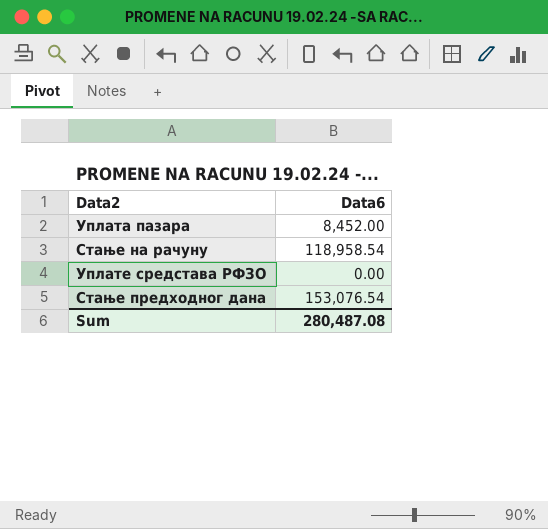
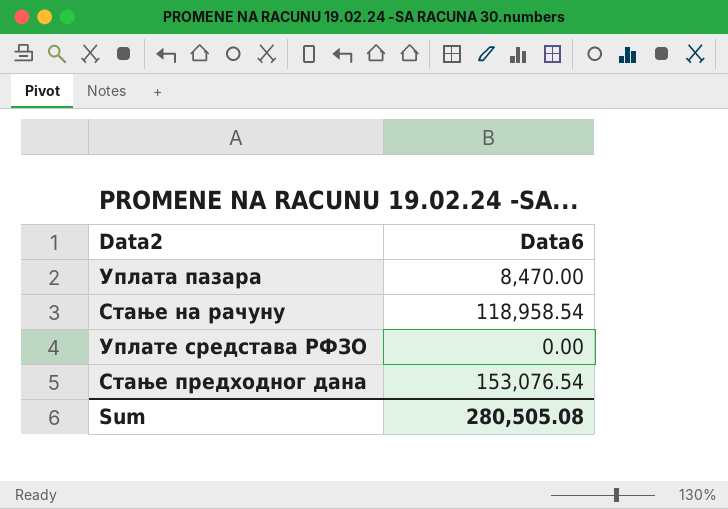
Уплата пазара | Data6: 8,452.00 -> 8,470.00
Sum | Data6: 280,487.08 -> 280,505.08

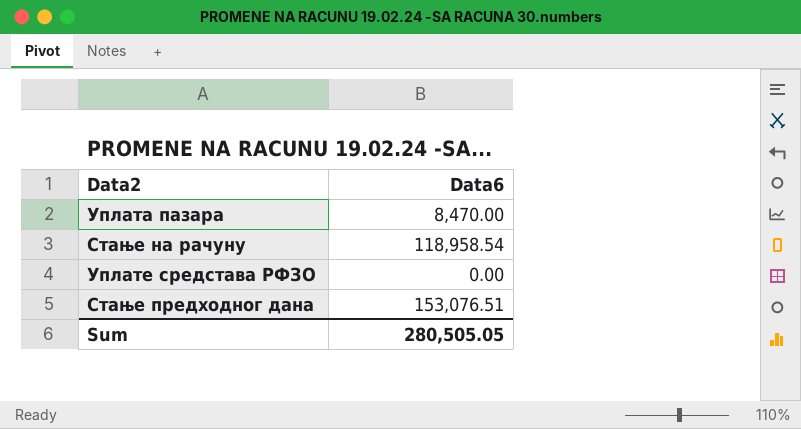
Стање предходног дана | Data6: 153,076.54 -> 153,076.51
Sum | Data6: 280,505.08 -> 280,505.05

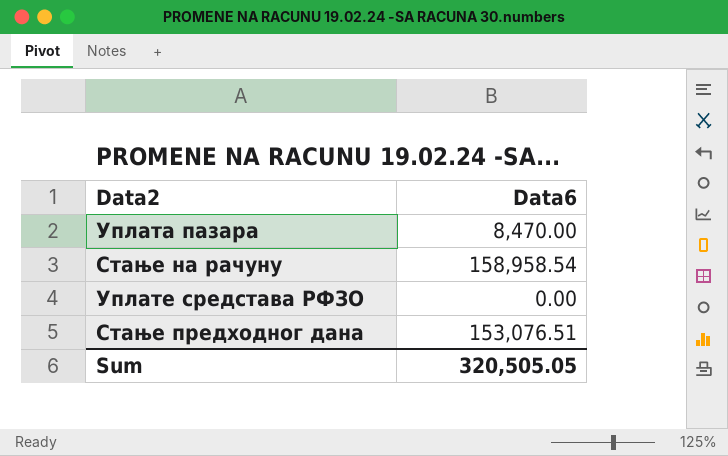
Стање на рачуну | Data6: 118,958.54 -> 158,958.54
Sum | Data6: 280,505.05 -> 320,505.05

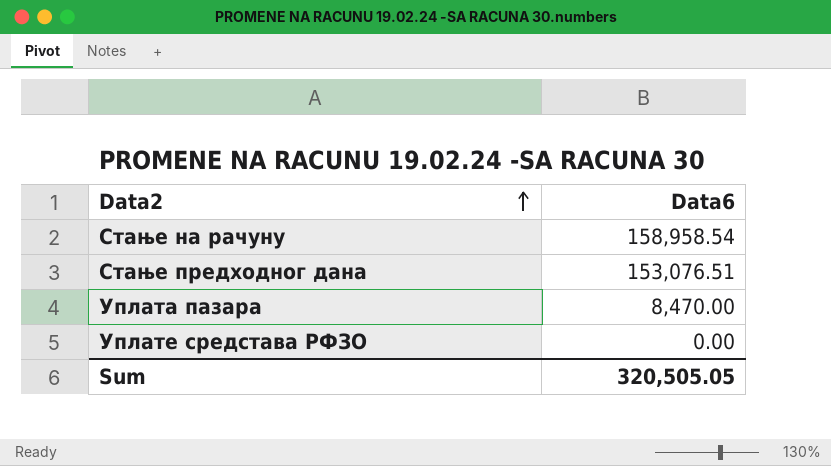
row order: none -> Data2 ascending

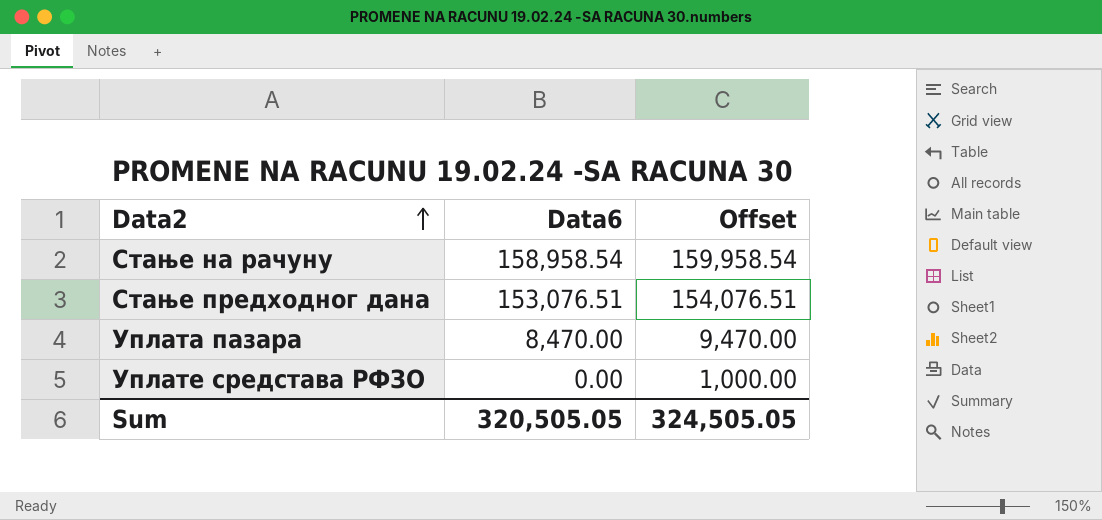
column Offset | formula: none -> [Data6] + 1000

